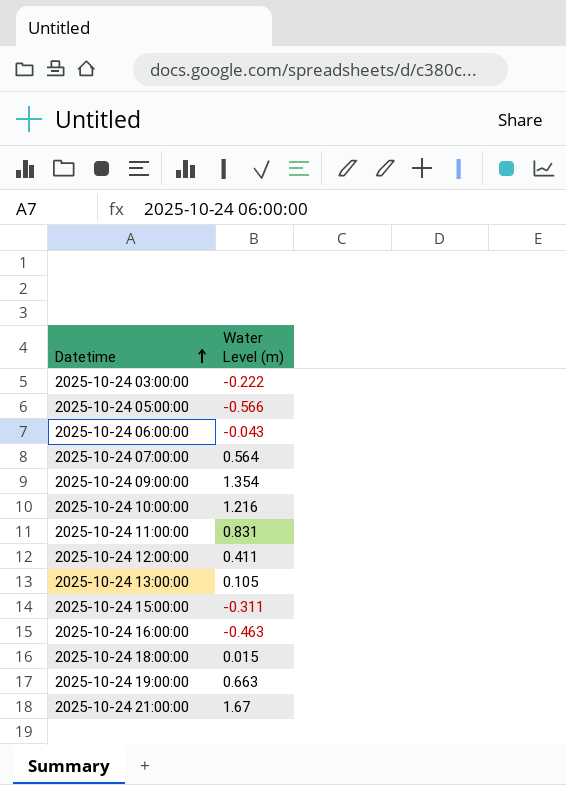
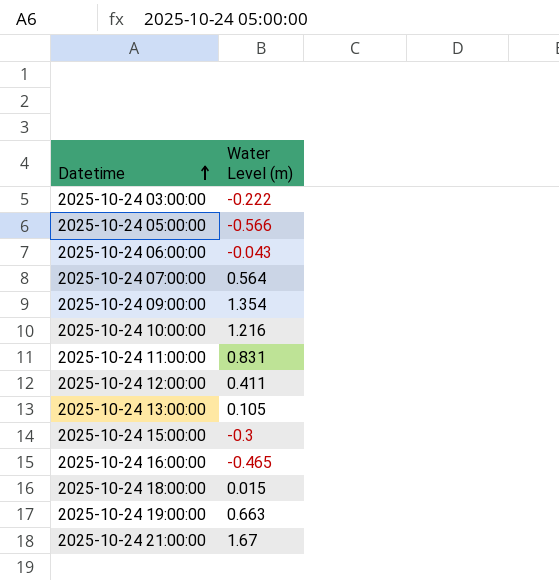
2025-10-24 15:00:00 | Water Level (m): -0.311 -> -0.3
2025-10-24 16:00:00 | Water Level (m): -0.463 -> -0.465

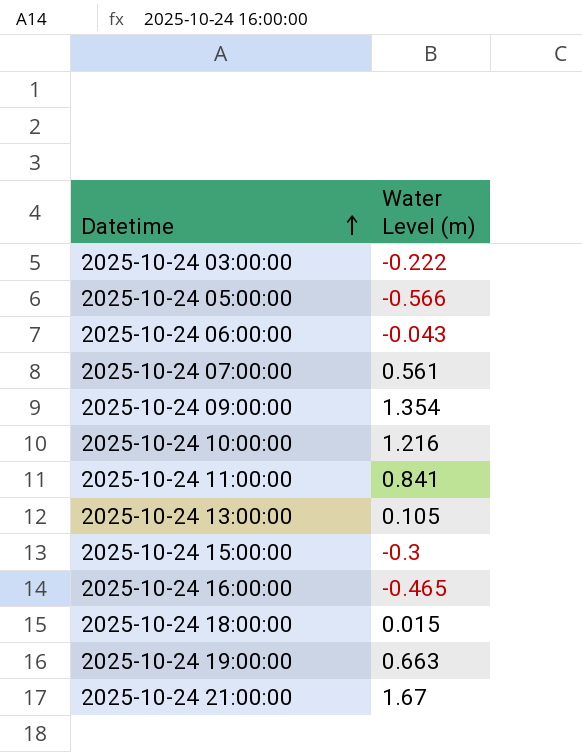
row 2025-10-24 12:00:00: 0.411 -> none
2025-10-24 07:00:00 | Water Level (m): 0.564 -> 0.561
2025-10-24 11:00:00 | Water Level (m): 0.831 -> 0.841

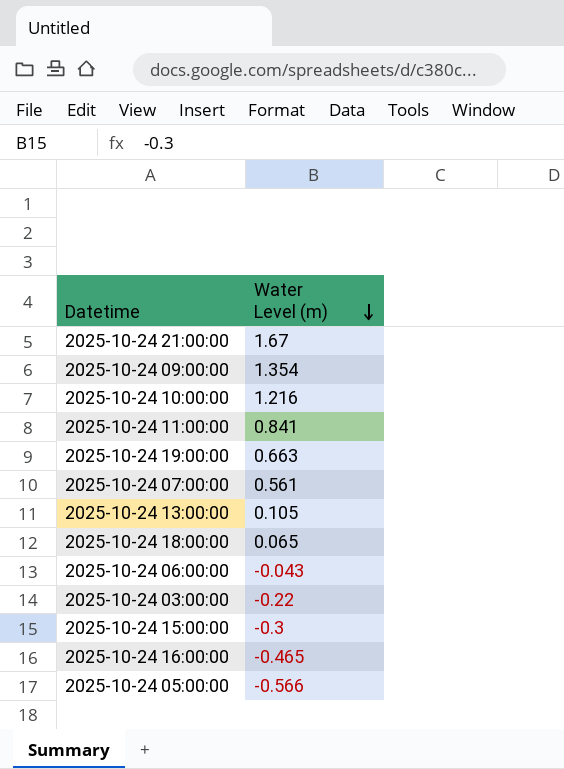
row order: Datetime ascending -> Water Level (m) descending
2025-10-24 18:00:00 | Water Level (m): 0.015 -> 0.065
2025-10-24 03:00:00 | Water Level (m): -0.222 -> -0.22

